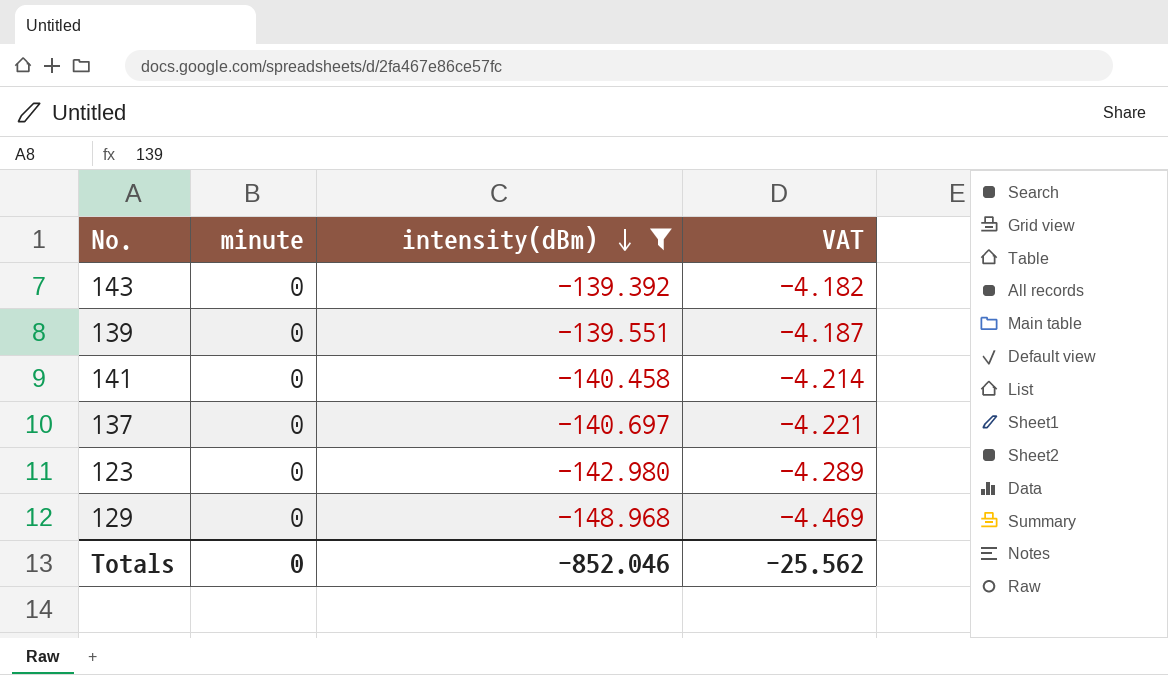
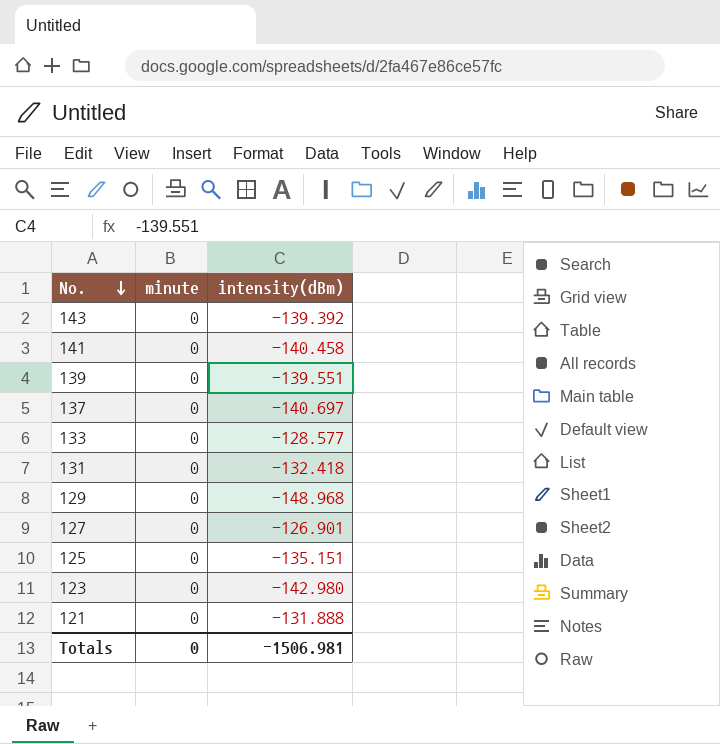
filter: intensity(dBm) <= -139.392 -> none
row order: intensity(dBm) descending -> No. descending
column VAT | formula: [intensity(dBm)] * 0.03 -> none
Totals | intensity(dBm): -852.046 -> -1506.981

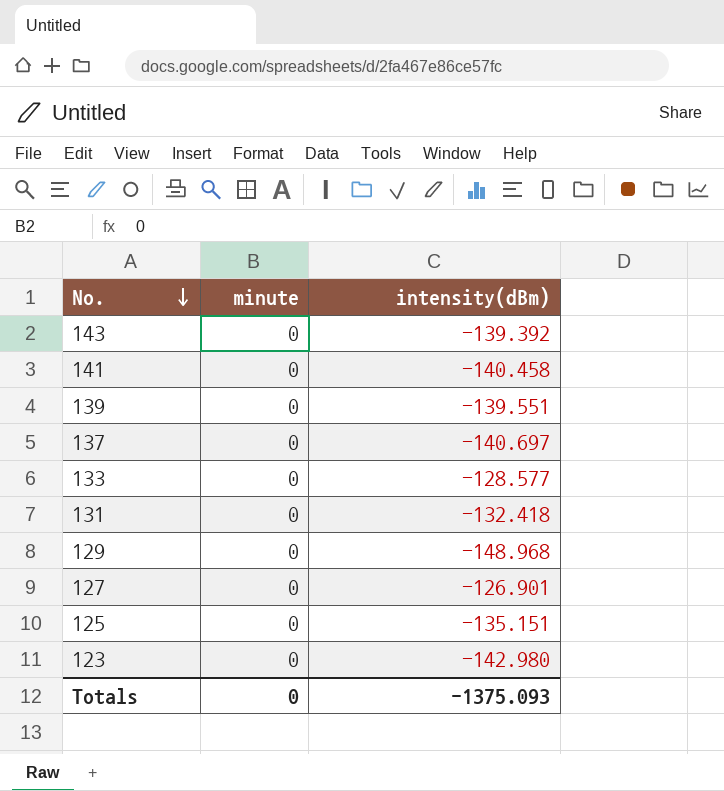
row 121: 0 | -131.888 -> none
Totals | intensity(dBm): -1506.981 -> -1375.093

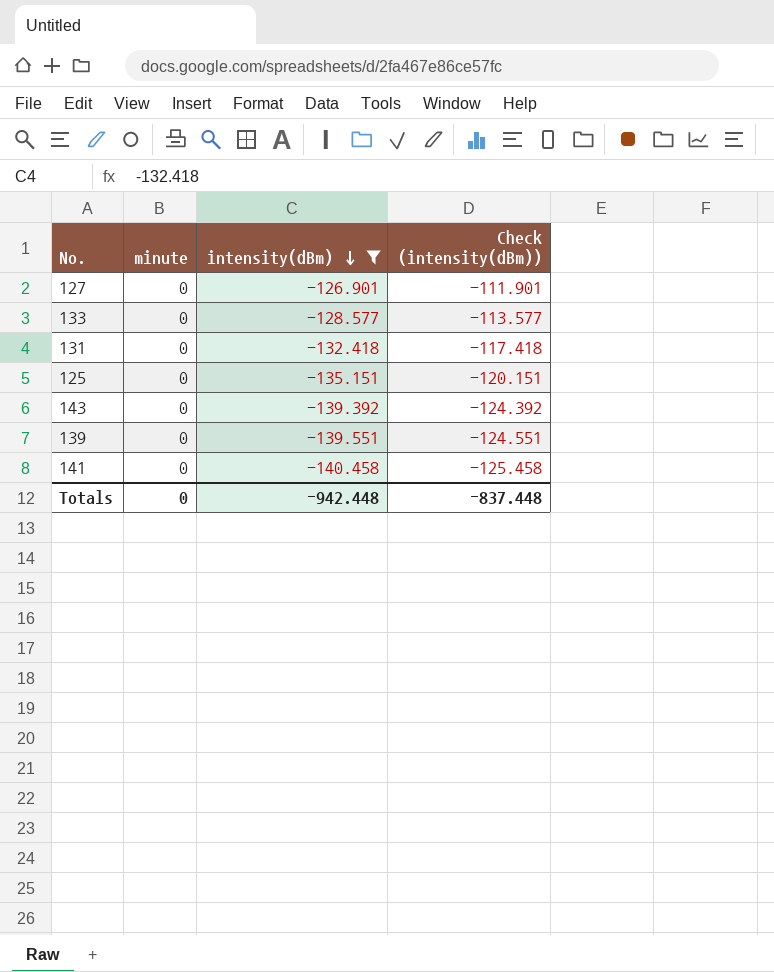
filter: none -> intensity(dBm) >= -140.458
row order: No. descending -> intensity(dBm) descending
column Check (intensity(dBm)) | formula: none -> [intensity(dBm)] + 15
Totals | intensity(dBm): -1375.093 -> -942.448

